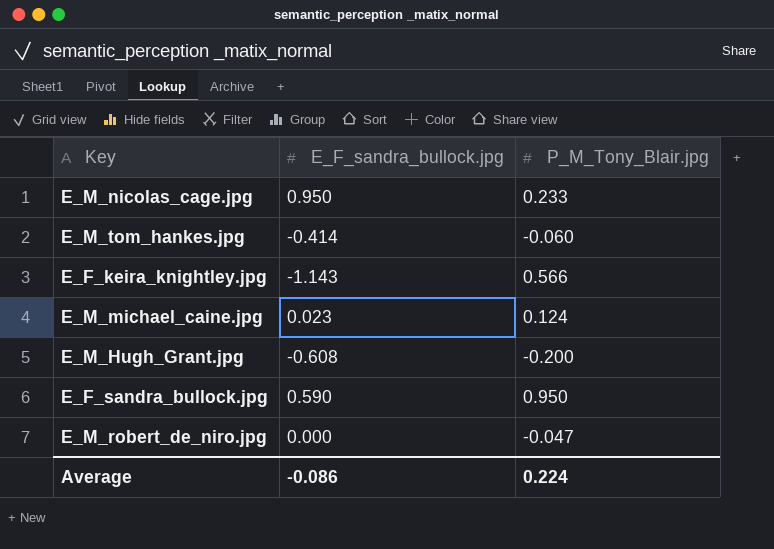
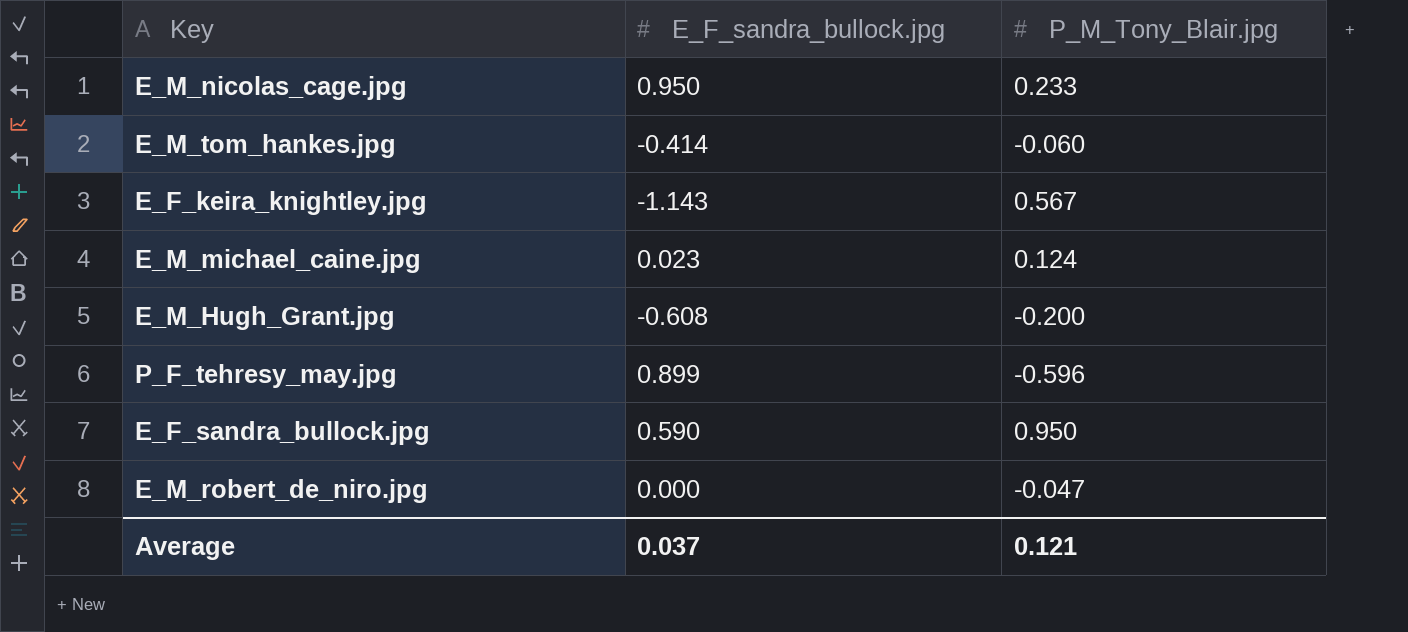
E_F_keira_knightley.jpg | P_M_Tony_Blair.jpg: 0.566 -> 0.567
row P_F_tehresy_may.jpg: none -> 0.899 | -0.596
Average | E_F_sandra_bullock.jpg: -0.086 -> 0.037
Average | P_M_Tony_Blair.jpg: 0.224 -> 0.121

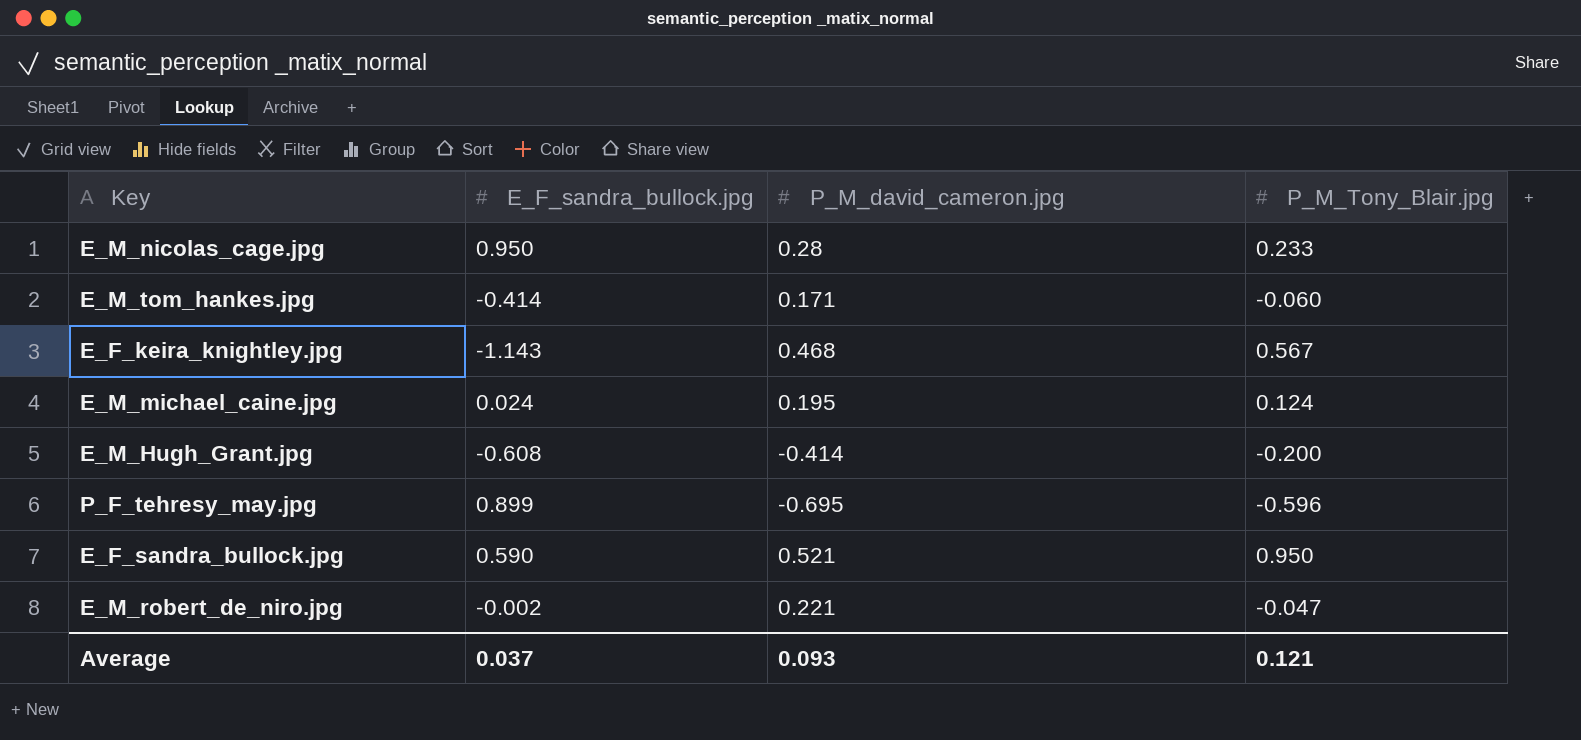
column P_M_david_cameron.jpg | position: none -> 3
E_M_michael_caine.jpg | E_F_sandra_bullock.jpg: 0.023 -> 0.024
E_M_robert_de_niro.jpg | E_F_sandra_bullock.jpg: 0.000 -> -0.002

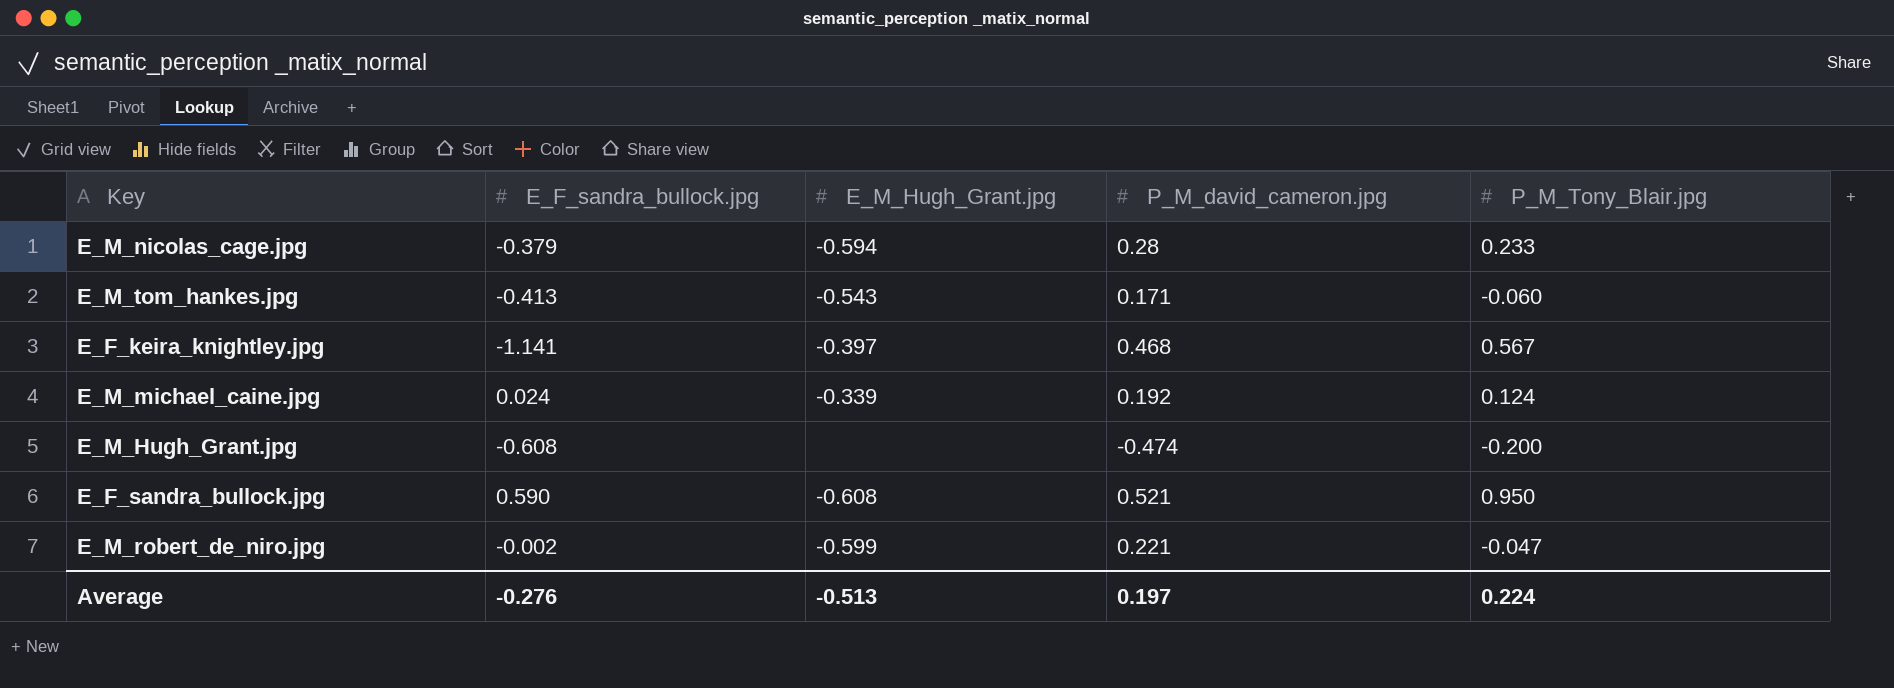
column E_M_Hugh_Grant.jpg | position: none -> 3
row P_F_tehresy_may.jpg: 0.899 | -0.695 | -0.596 -> none
E_M_nicolas_cage.jpg | E_F_sandra_bullock.jpg: 0.950 -> -0.379
E_M_tom_hankes.jpg | E_F_sandra_bullock.jpg: -0.414 -> -0.413
E_F_keira_knightley.jpg | E_F_sandra_bullock.jpg: -1.143 -> -1.141
E_M_michael_caine.jpg | P_M_david_cameron.jpg: 0.195 -> 0.192
E_M_Hugh_Grant.jpg | P_M_david_cameron.jpg: -0.414 -> -0.474
Average | E_F_sandra_bullock.jpg: 0.037 -> -0.276
Average | P_M_david_cameron.jpg: 0.093 -> 0.197
Average | P_M_Tony_Blair.jpg: 0.121 -> 0.224

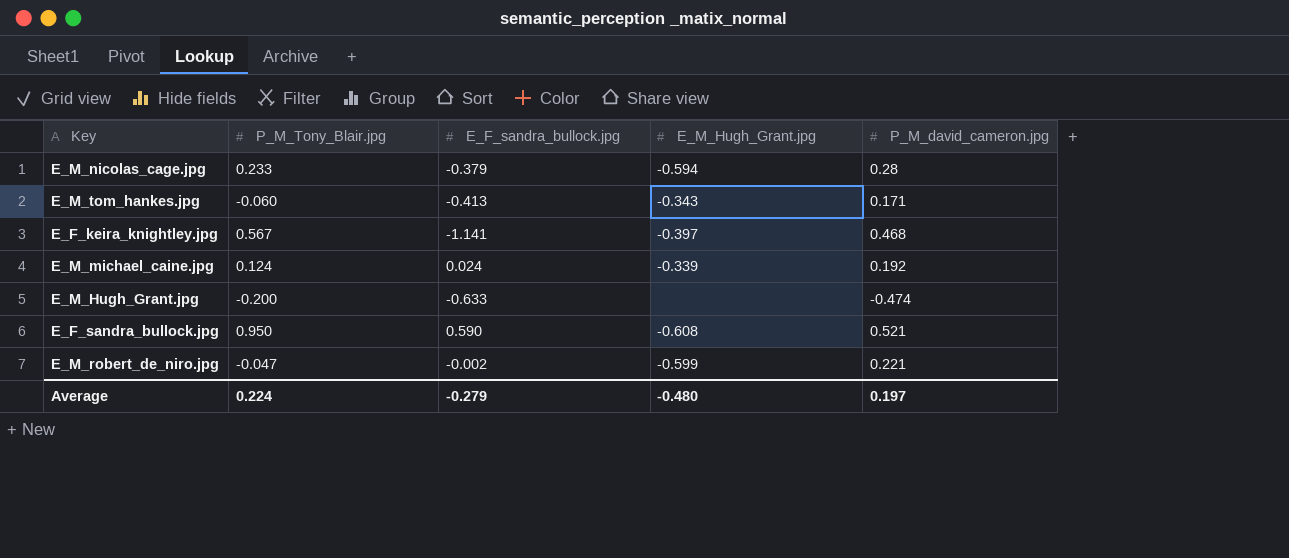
column P_M_Tony_Blair.jpg | position: 5 -> 2
E_M_tom_hankes.jpg | E_M_Hugh_Grant.jpg: -0.543 -> -0.343
E_M_Hugh_Grant.jpg | E_F_sandra_bullock.jpg: -0.608 -> -0.633
Average | E_F_sandra_bullock.jpg: -0.276 -> -0.279
Average | E_M_Hugh_Grant.jpg: -0.513 -> -0.480

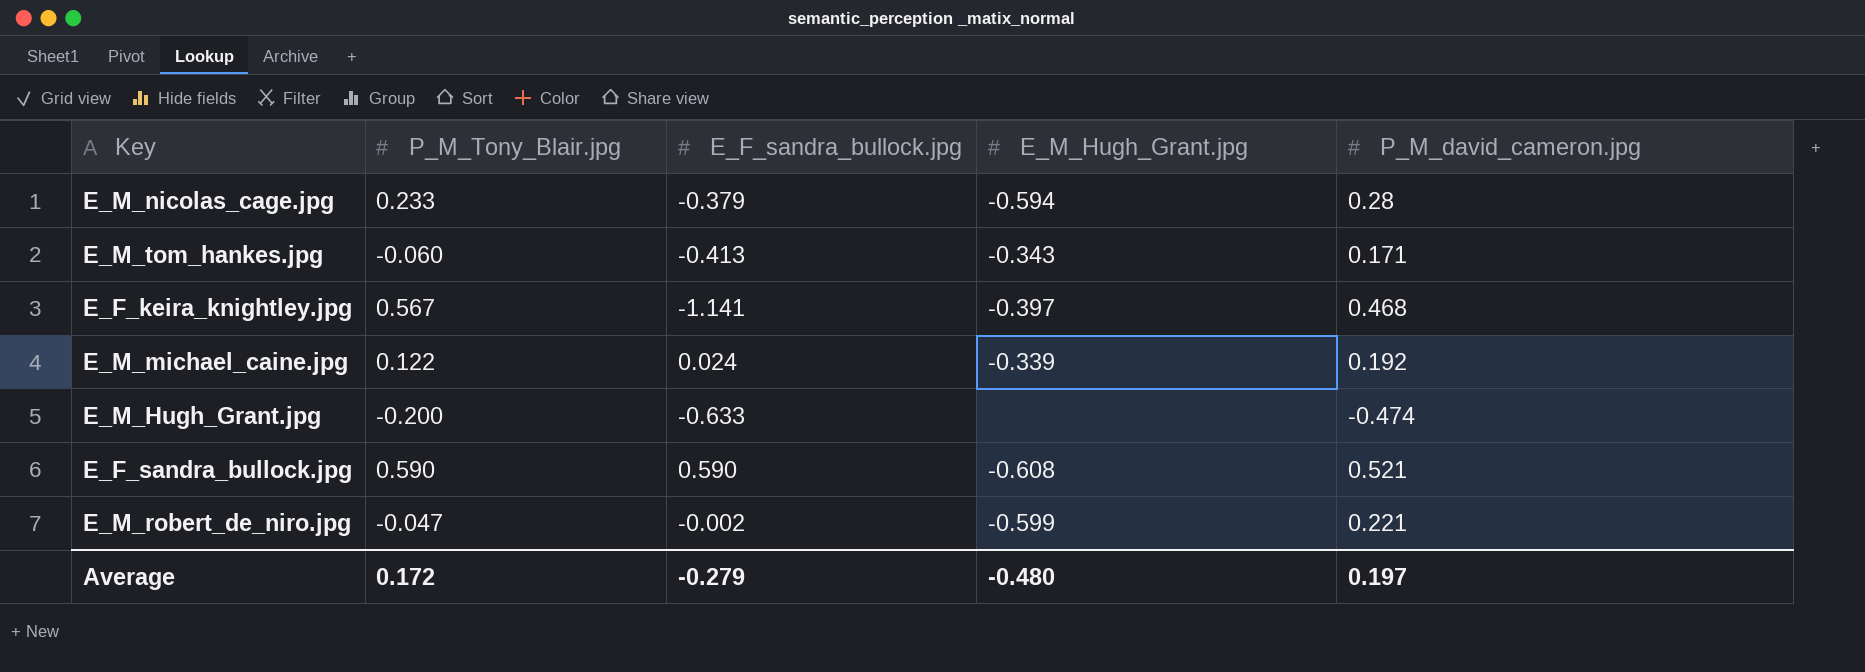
E_M_michael_caine.jpg | P_M_Tony_Blair.jpg: 0.124 -> 0.122
E_F_sandra_bullock.jpg | P_M_Tony_Blair.jpg: 0.950 -> 0.590
Average | P_M_Tony_Blair.jpg: 0.224 -> 0.172

